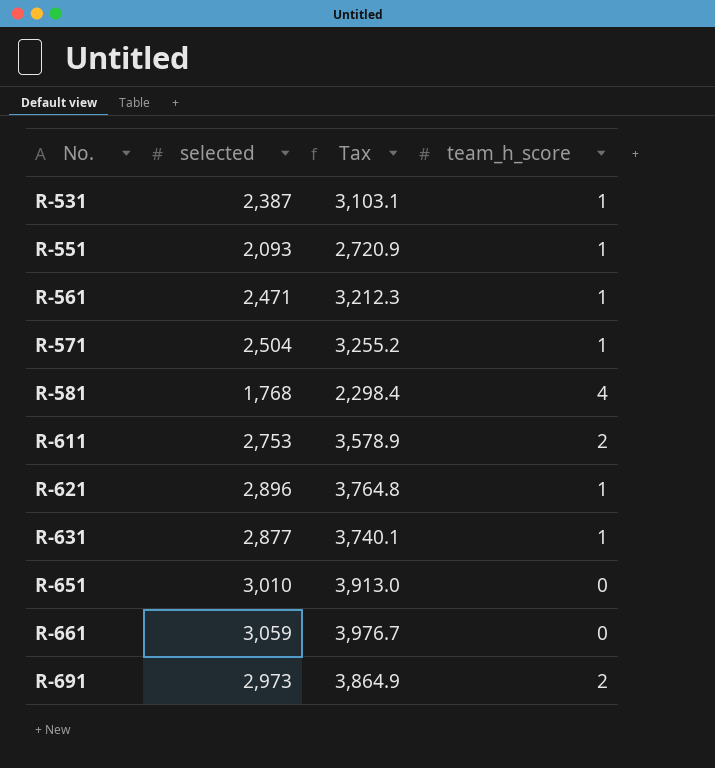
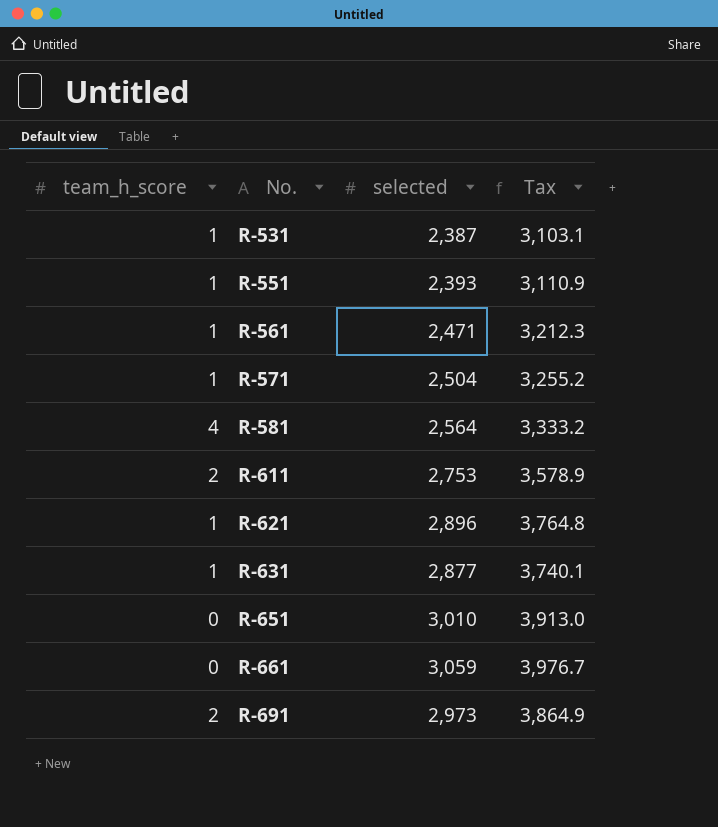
column team_h_score | position: 4 -> 1
R-551 | selected: 2,093 -> 2,393
R-551 | Tax: 2,720.9 -> 3,110.9
R-581 | selected: 1,768 -> 2,564
R-581 | Tax: 2,298.4 -> 3,333.2

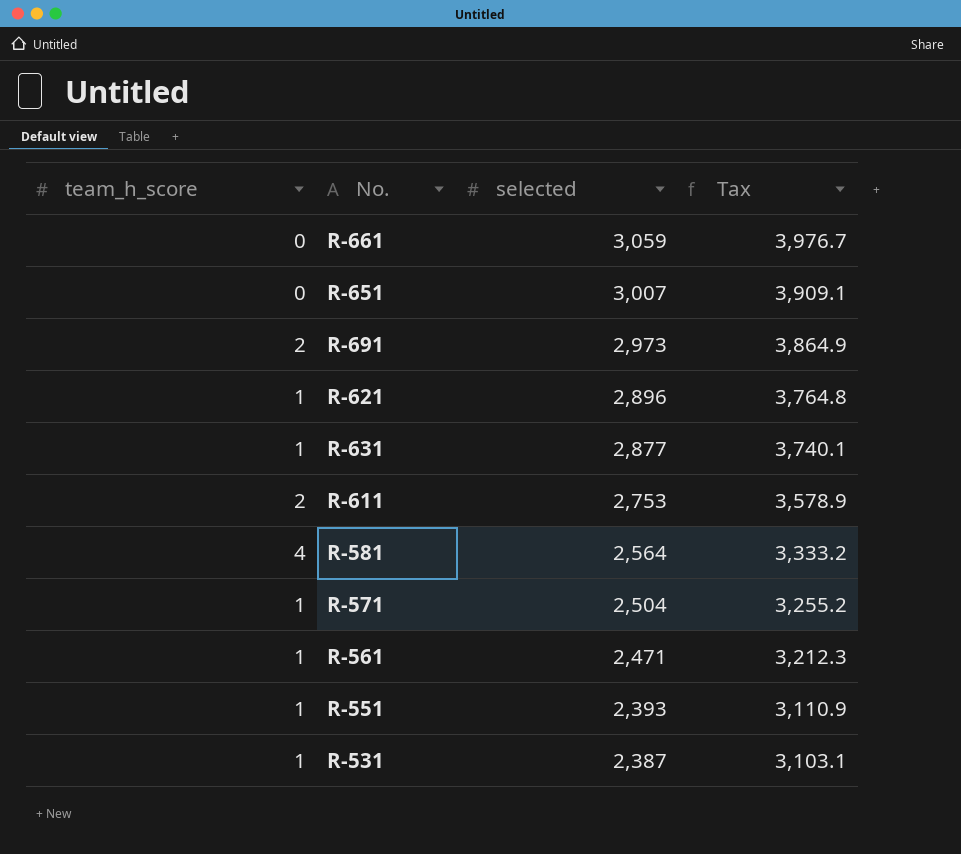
row order: No. ascending -> selected descending
R-651 | selected: 3,010 -> 3,007
R-651 | Tax: 3,913.0 -> 3,909.1

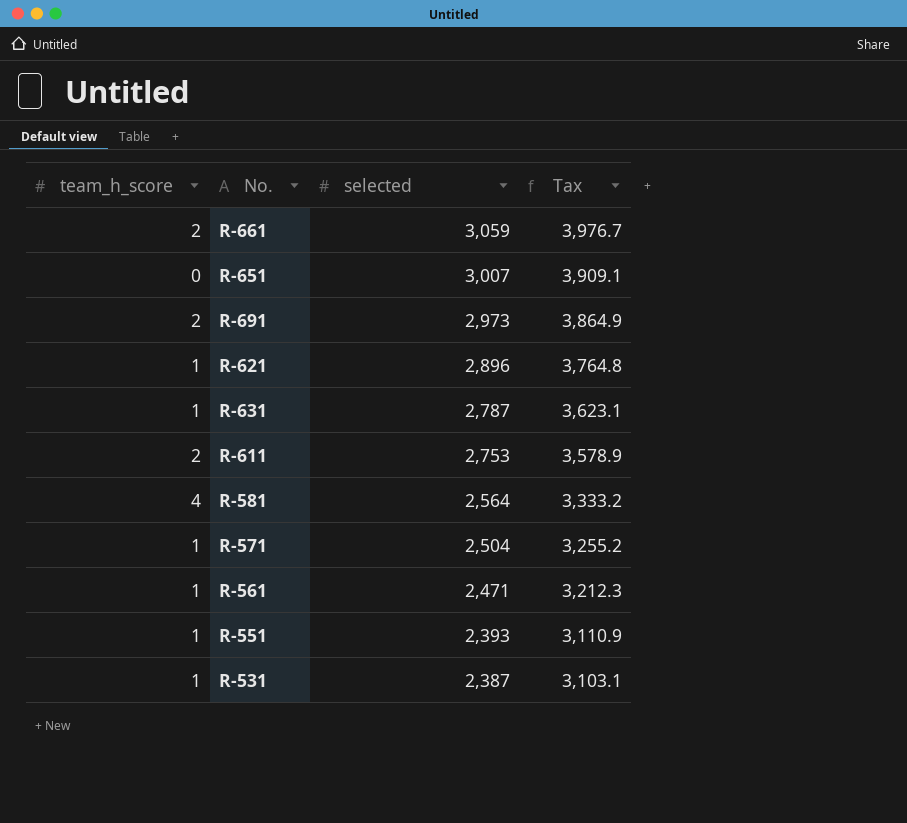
R-661 | team_h_score: 0 -> 2
R-631 | selected: 2,877 -> 2,787
R-631 | Tax: 3,740.1 -> 3,623.1

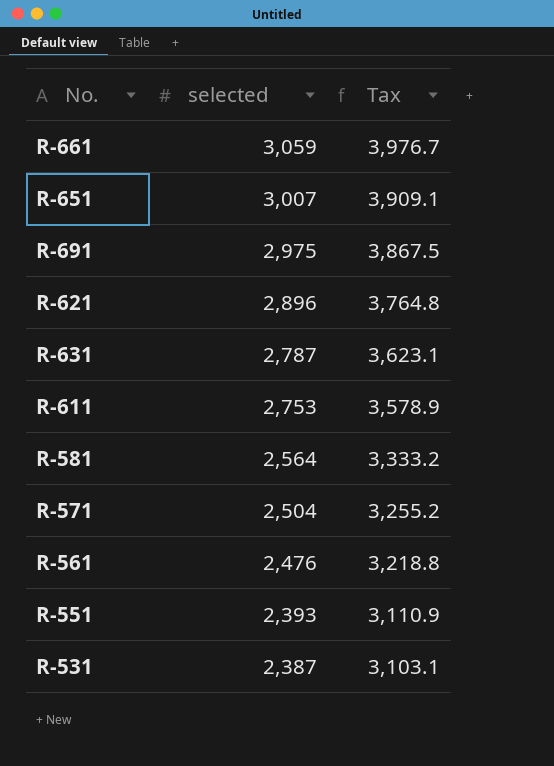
column team_h_score | position: 1 -> none
R-691 | selected: 2,973 -> 2,975
R-691 | Tax: 3,864.9 -> 3,867.5
R-561 | selected: 2,471 -> 2,476
R-561 | Tax: 3,212.3 -> 3,218.8

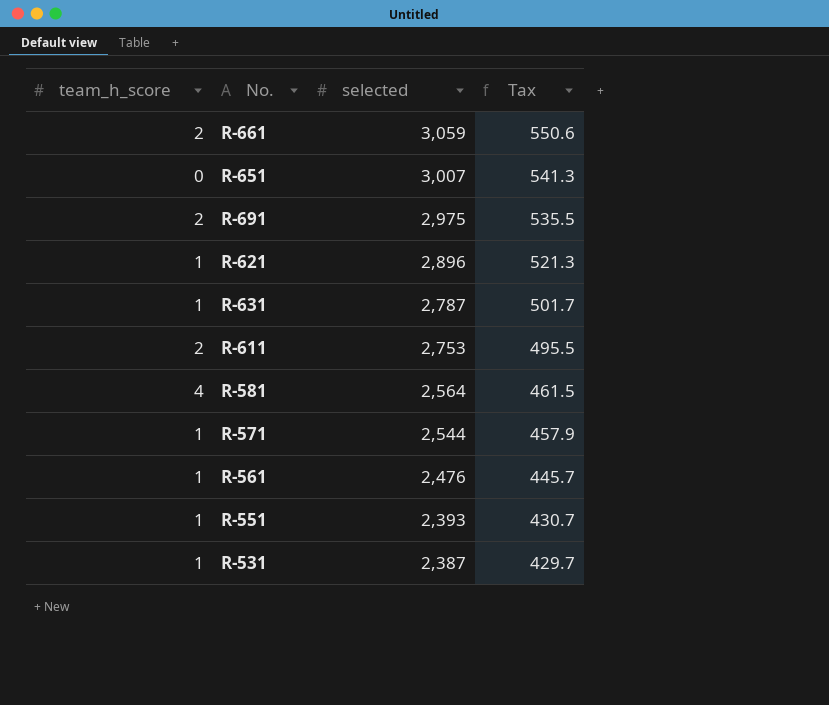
column team_h_score | position: none -> 1
column Tax | formula: [selected] * 1.3 -> [selected] * 0.18
R-571 | selected: 2,504 -> 2,544

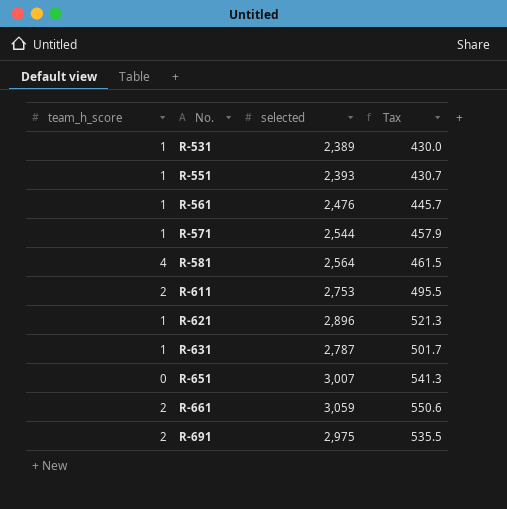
row order: selected descending -> No. ascending
R-531 | selected: 2,387 -> 2,389
R-531 | Tax: 429.7 -> 430.0

